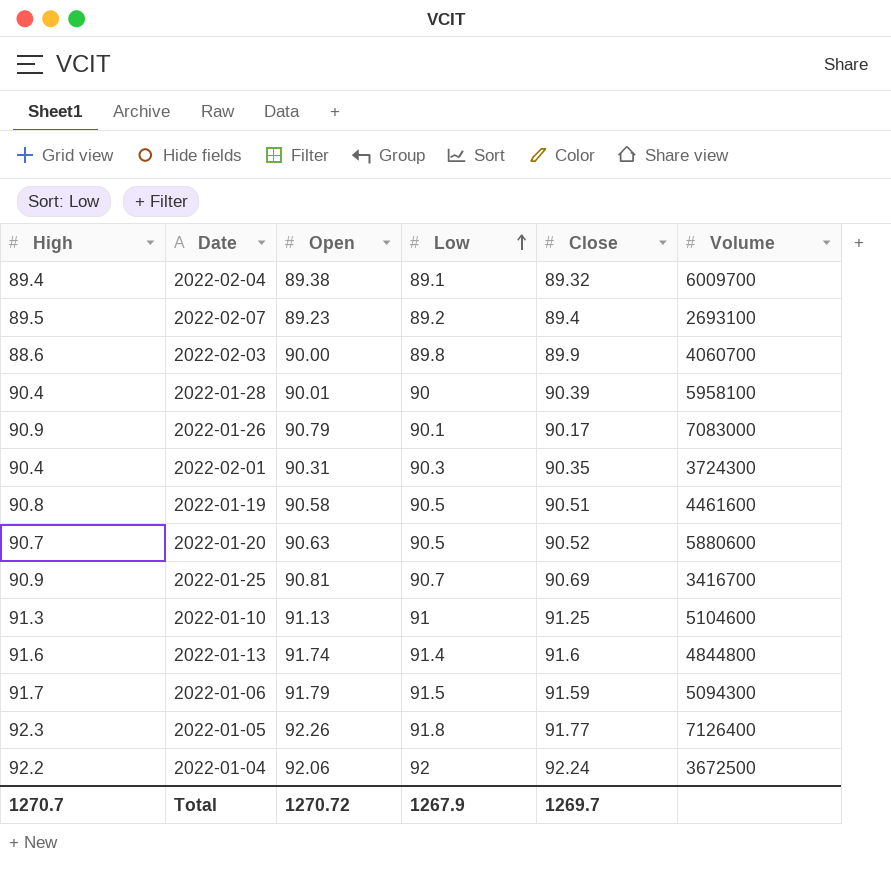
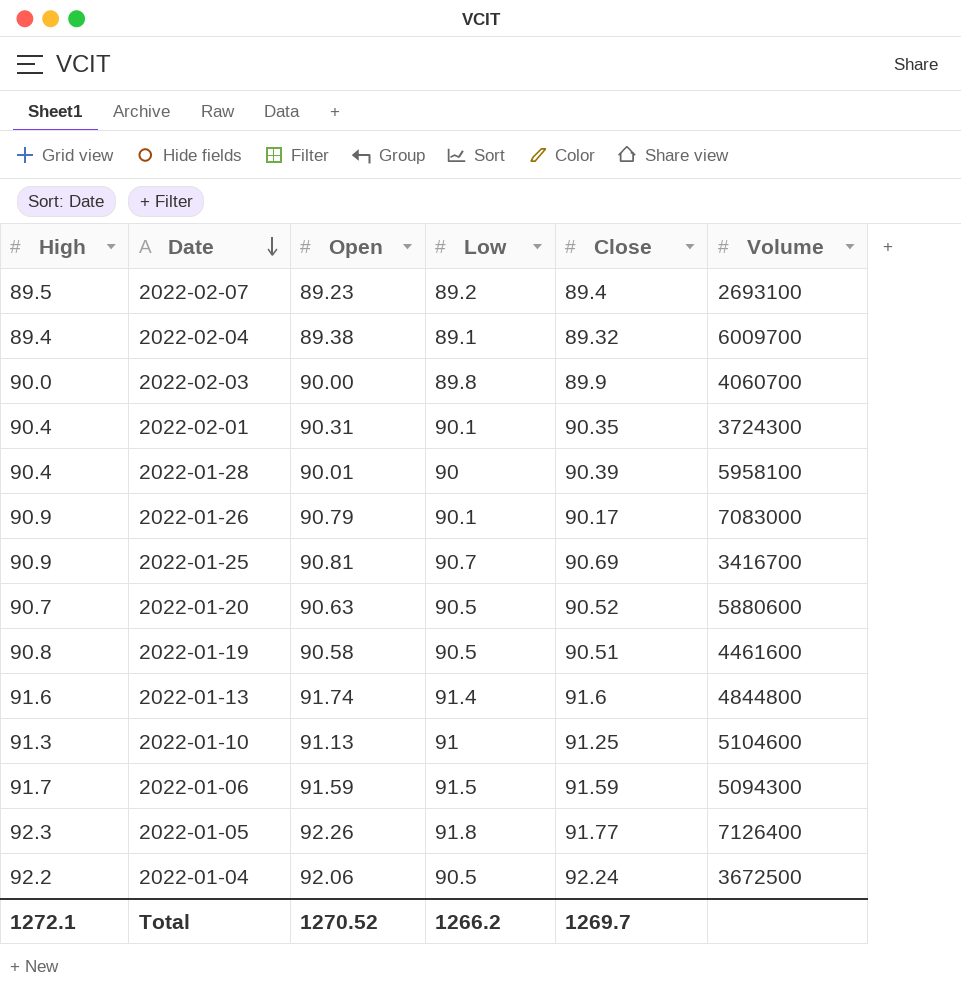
row order: Low ascending -> Date descending
2022-02-03 | High: 88.6 -> 90.0
2022-02-01 | Low: 90.3 -> 90.1
2022-01-06 | Open: 91.79 -> 91.59
2022-01-04 | Low: 92 -> 90.5
Total | High: 1270.7 -> 1272.1
Total | Open: 1270.72 -> 1270.52
Total | Low: 1267.9 -> 1266.2

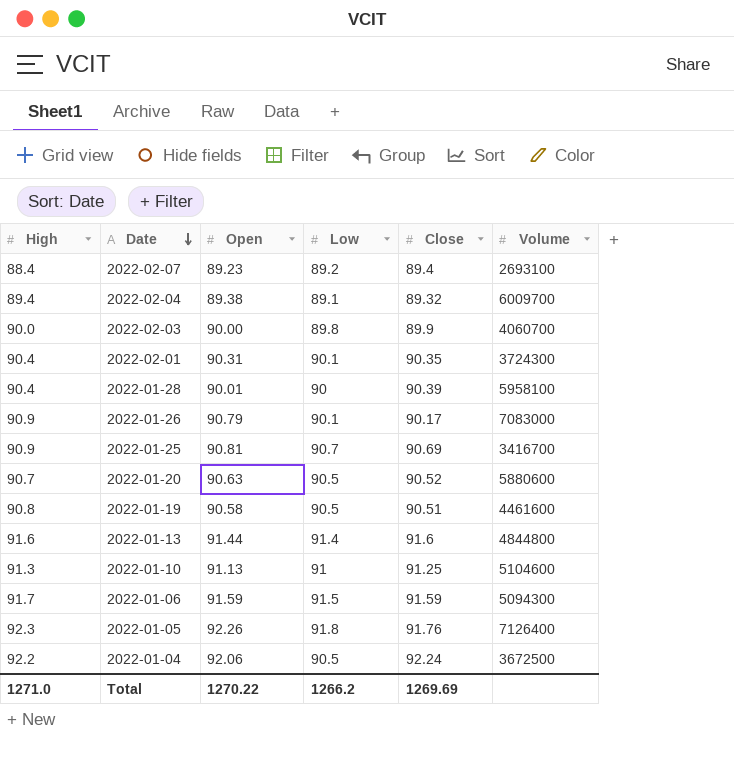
2022-02-07 | High: 89.5 -> 88.4
2022-01-13 | Open: 91.74 -> 91.44
2022-01-05 | Close: 91.77 -> 91.76
Total | High: 1272.1 -> 1271.0
Total | Open: 1270.52 -> 1270.22
Total | Close: 1269.7 -> 1269.69

